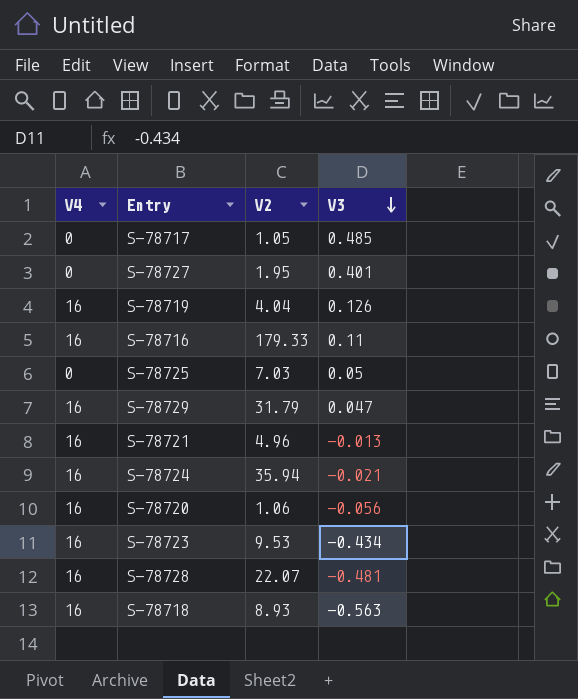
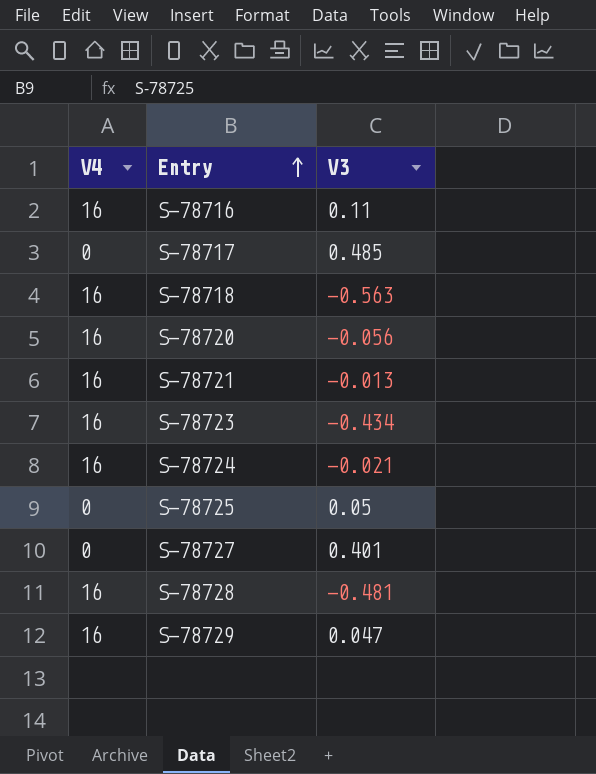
row order: V3 descending -> Entry ascending
column V2 | position: 3 -> none
row S-78719: 16 | 4.04 | 0.126 -> none

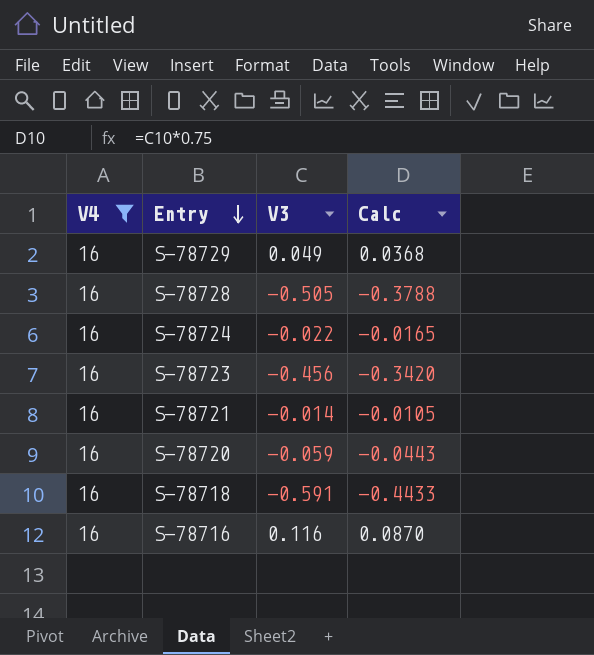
filter: none -> V4 = 16
row order: Entry ascending -> Entry descending
column Calc | formula: none -> [V3] * 0.75
S-78729 | V3: 0.047 -> 0.049
S-78728 | V3: -0.481 -> -0.505
S-78724 | V3: -0.021 -> -0.022
S-78723 | V3: -0.434 -> -0.456
S-78721 | V3: -0.013 -> -0.014
S-78720 | V3: -0.056 -> -0.059
S-78718 | V3: -0.563 -> -0.591
S-78716 | V3: 0.11 -> 0.116

